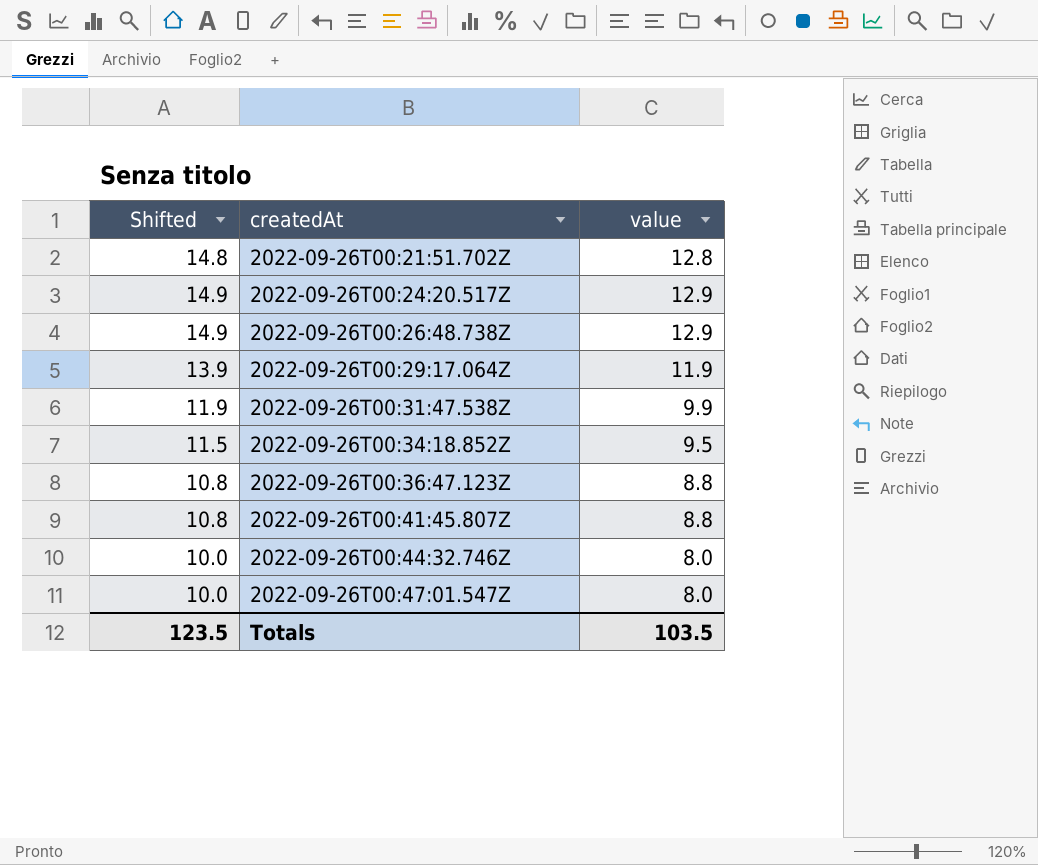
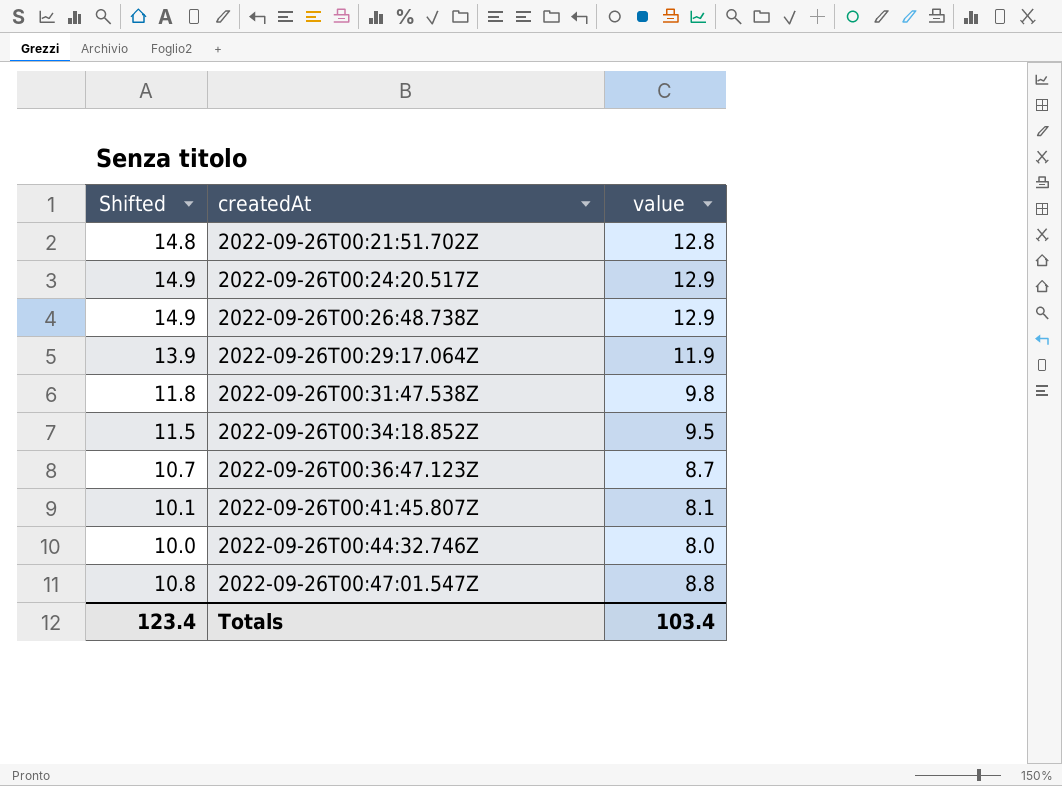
2022-09-26T00:31:47.538Z | Shifted: 11.9 -> 11.8
2022-09-26T00:31:47.538Z | value: 9.9 -> 9.8
2022-09-26T00:36:47.123Z | Shifted: 10.8 -> 10.7
2022-09-26T00:36:47.123Z | value: 8.8 -> 8.7
2022-09-26T00:41:45.807Z | Shifted: 10.8 -> 10.1
2022-09-26T00:41:45.807Z | value: 8.8 -> 8.1
2022-09-26T00:47:01.547Z | Shifted: 10.0 -> 10.8
2022-09-26T00:47:01.547Z | value: 8.0 -> 8.8
Totals | Shifted: 123.5 -> 123.4
Totals | value: 103.5 -> 103.4

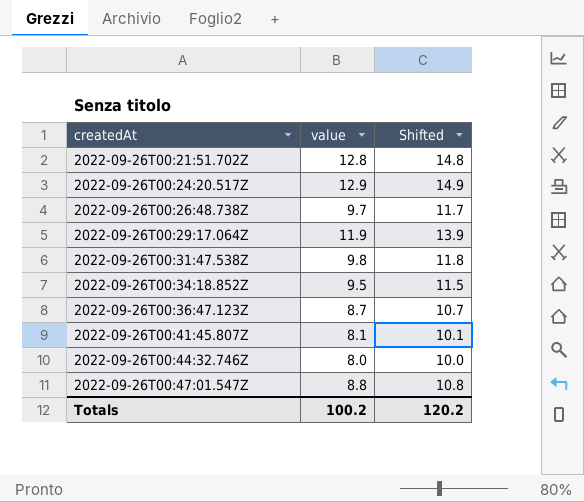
column Shifted | position: 1 -> 3
2022-09-26T00:26:48.738Z | value: 12.9 -> 9.7
2022-09-26T00:26:48.738Z | Shifted: 14.9 -> 11.7
Totals | value: 103.4 -> 100.2
Totals | Shifted: 123.4 -> 120.2

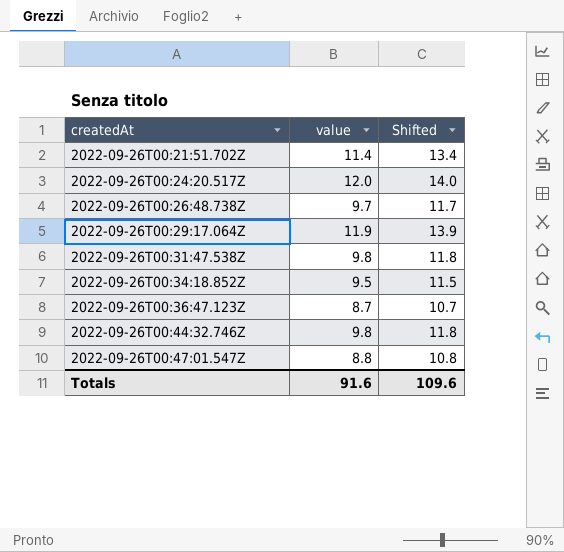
row 2022-09-26T00:41:45.807Z: 8.1 | 10.1 -> none
2022-09-26T00:21:51.702Z | value: 12.8 -> 11.4
2022-09-26T00:21:51.702Z | Shifted: 14.8 -> 13.4
2022-09-26T00:24:20.517Z | value: 12.9 -> 12.0
2022-09-26T00:24:20.517Z | Shifted: 14.9 -> 14.0
2022-09-26T00:44:32.746Z | value: 8.0 -> 9.8
2022-09-26T00:44:32.746Z | Shifted: 10.0 -> 11.8
Totals | value: 100.2 -> 91.6
Totals | Shifted: 120.2 -> 109.6

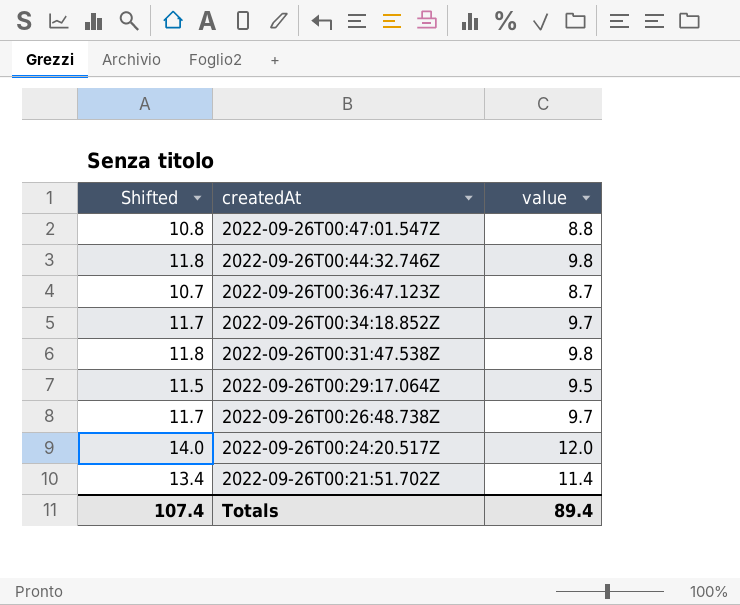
row order: createdAt ascending -> createdAt descending
column Shifted | position: 3 -> 1
2022-09-26T00:34:18.852Z | Shifted: 11.5 -> 11.7
2022-09-26T00:34:18.852Z | value: 9.5 -> 9.7
2022-09-26T00:29:17.064Z | Shifted: 13.9 -> 11.5
2022-09-26T00:29:17.064Z | value: 11.9 -> 9.5
Totals | Shifted: 109.6 -> 107.4
Totals | value: 91.6 -> 89.4

